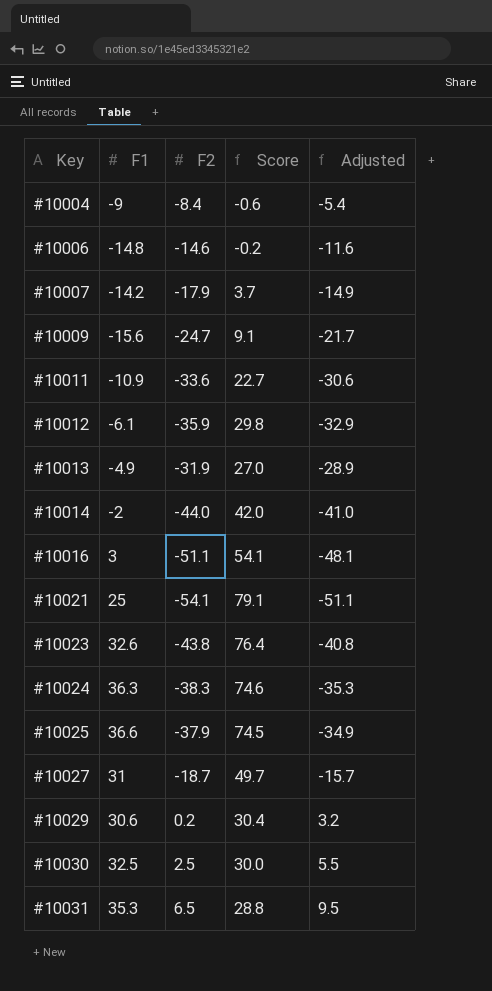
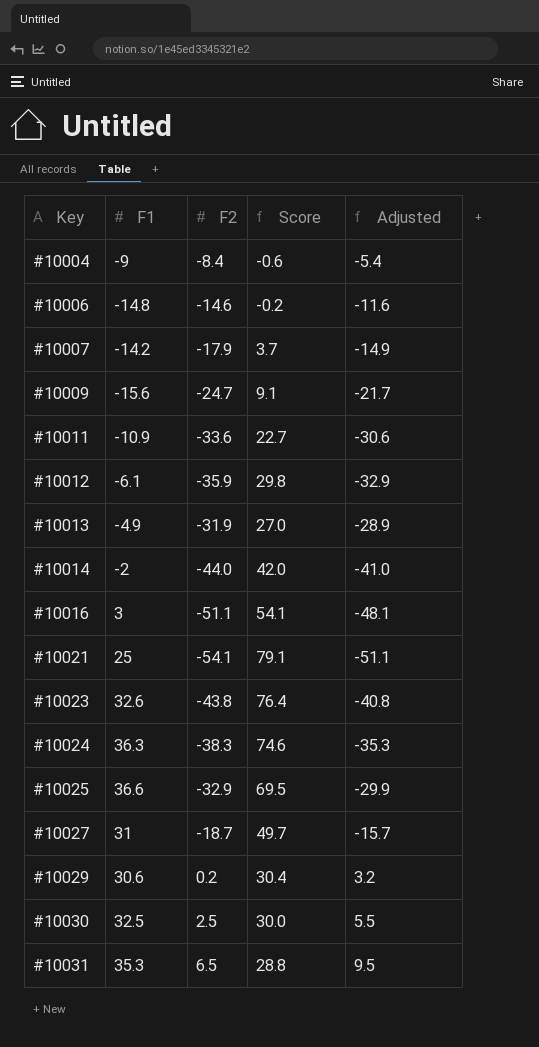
#10025 | F2: -37.9 -> -32.9
#10025 | Score: 74.5 -> 69.5
#10025 | Adjusted: -34.9 -> -29.9

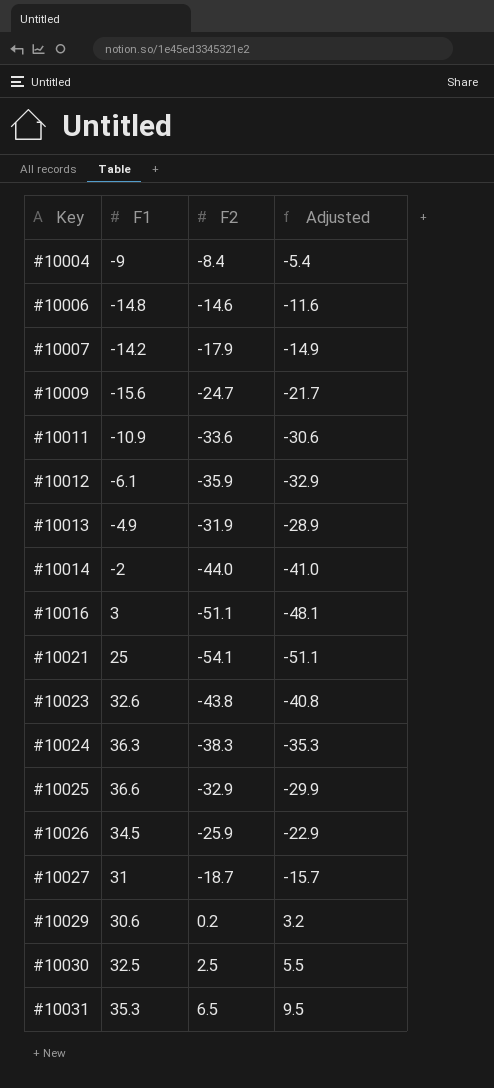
column Score | formula: [F1] - [F2] -> none
row #10026: none -> 34.5 | -25.9 | -22.9

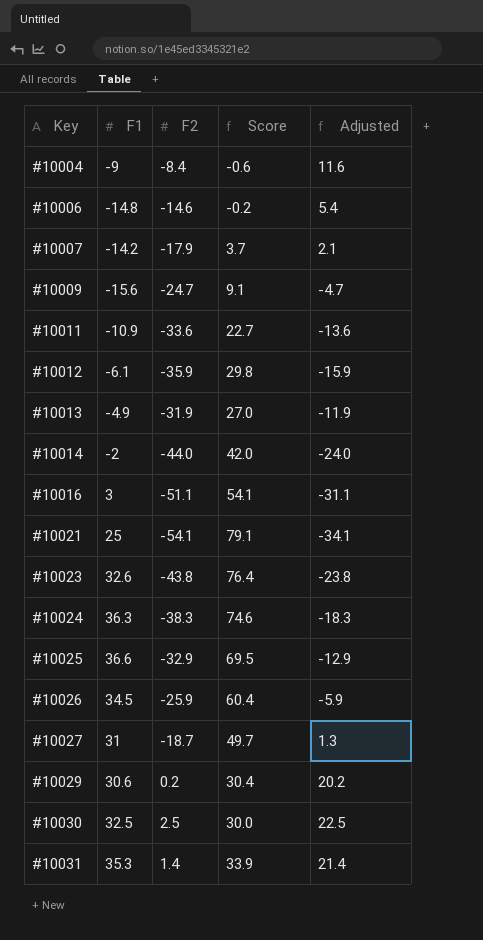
column Score | formula: none -> [F1] - [F2]
column Adjusted | formula: [F2] + 3 -> [F2] + 20
#10031 | F2: 6.5 -> 1.4

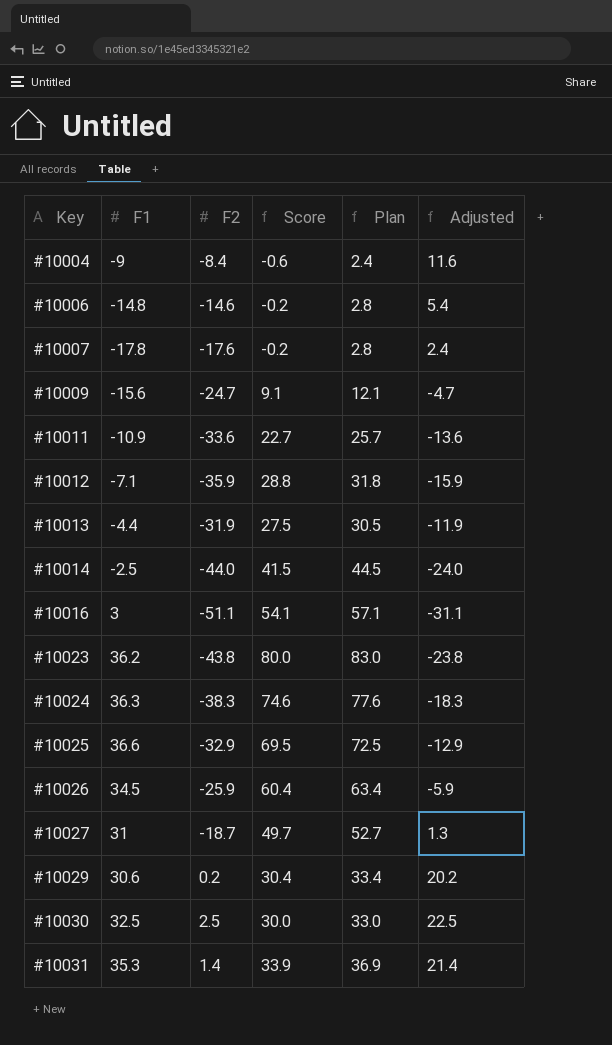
column Plan | formula: none -> [Score] + 3
row #10021: 25 | -54.1 | 79.1 | -34.1 -> none
#10007 | F1: -14.2 -> -17.8
#10007 | F2: -17.9 -> -17.6
#10007 | Score: 3.7 -> -0.2
#10007 | Adjusted: 2.1 -> 2.4
#10012 | F1: -6.1 -> -7.1
#10012 | Score: 29.8 -> 28.8
#10013 | F1: -4.9 -> -4.4
#10013 | Score: 27.0 -> 27.5
#10014 | F1: -2 -> -2.5
#10014 | Score: 42.0 -> 41.5
#10023 | F1: 32.6 -> 36.2
#10023 | Score: 76.4 -> 80.0

